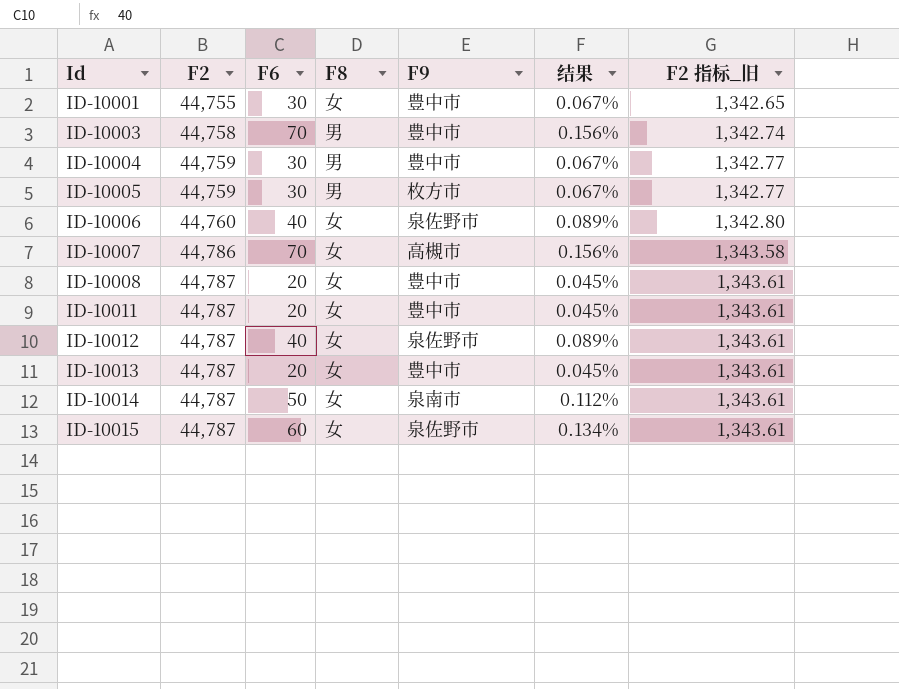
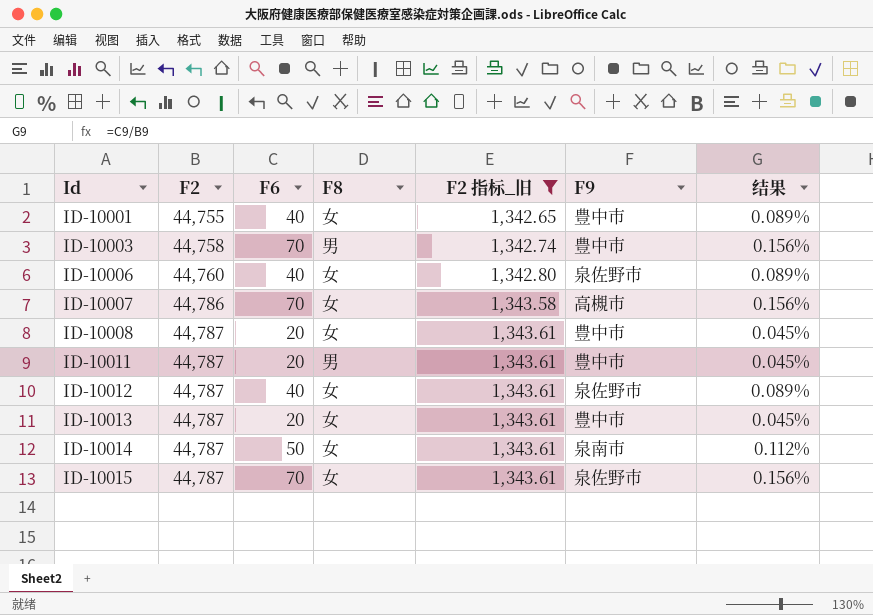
filter: none -> F2 指标_旧 != 1,342.77
column F2 指标_旧 | position: 7 -> 5
ID-10001 | F6: 30 -> 40
ID-10001 | 结果: 0.067% -> 0.089%
ID-10011 | F8: 女 -> 男
ID-10015 | F6: 60 -> 70
ID-10015 | 结果: 0.134% -> 0.156%

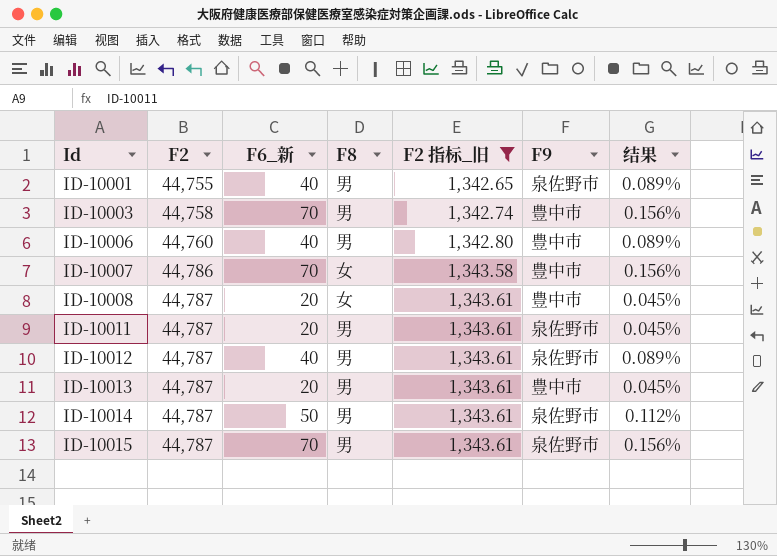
column name: F6 -> F6_新
ID-10001 | F8: 女 -> 男
ID-10001 | F9: 豊中市 -> 泉佐野市
ID-10006 | F8: 女 -> 男
ID-10006 | F9: 泉佐野市 -> 豊中市
ID-10007 | F9: 高槻市 -> 豊中市
ID-10011 | F9: 豊中市 -> 泉佐野市
ID-10012 | F8: 女 -> 男
ID-10013 | F8: 女 -> 男
ID-10014 | F8: 女 -> 男
ID-10014 | F9: 泉南市 -> 泉佐野市
ID-10015 | F8: 女 -> 男

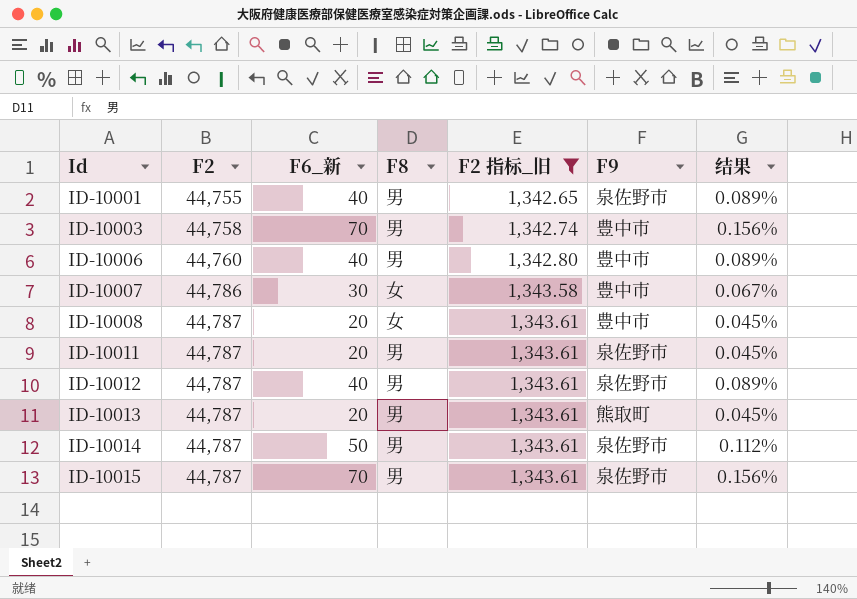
ID-10007 | F6_新: 70 -> 30
ID-10007 | 结果: 0.156% -> 0.067%
ID-10013 | F9: 豊中市 -> 熊取町

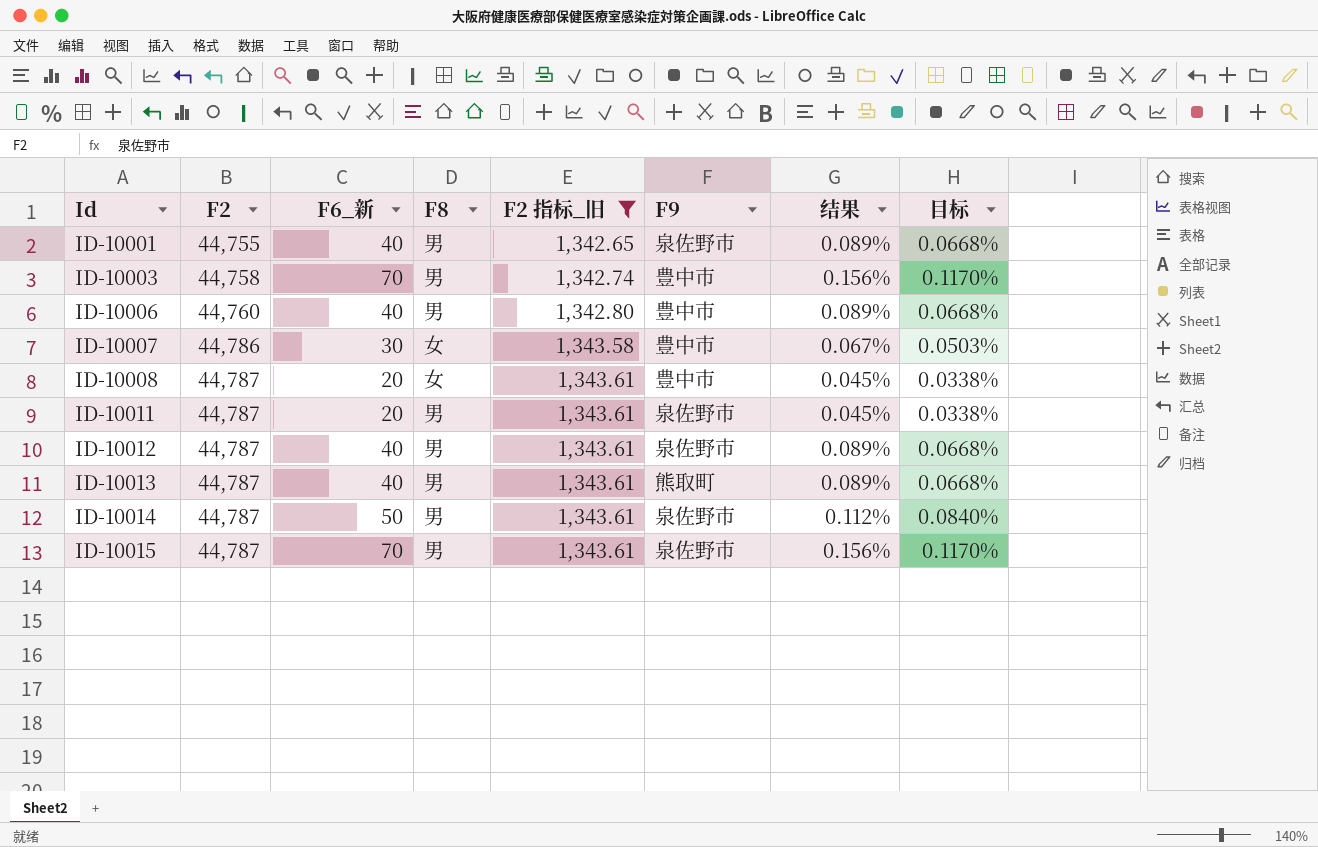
column 目标 | formula: none -> [结果] * 0.75
ID-10013 | F6_新: 20 -> 40
ID-10013 | 结果: 0.045% -> 0.089%

